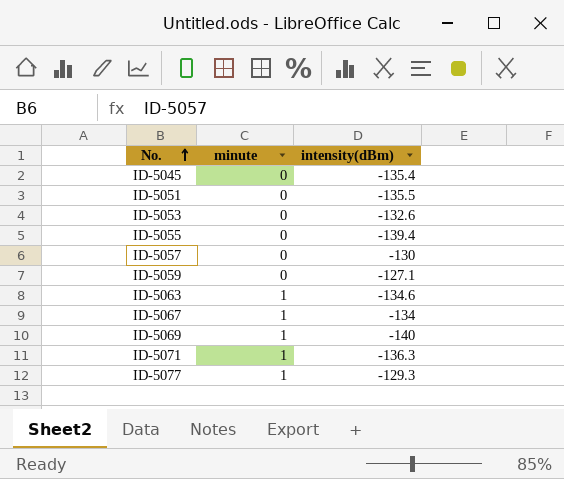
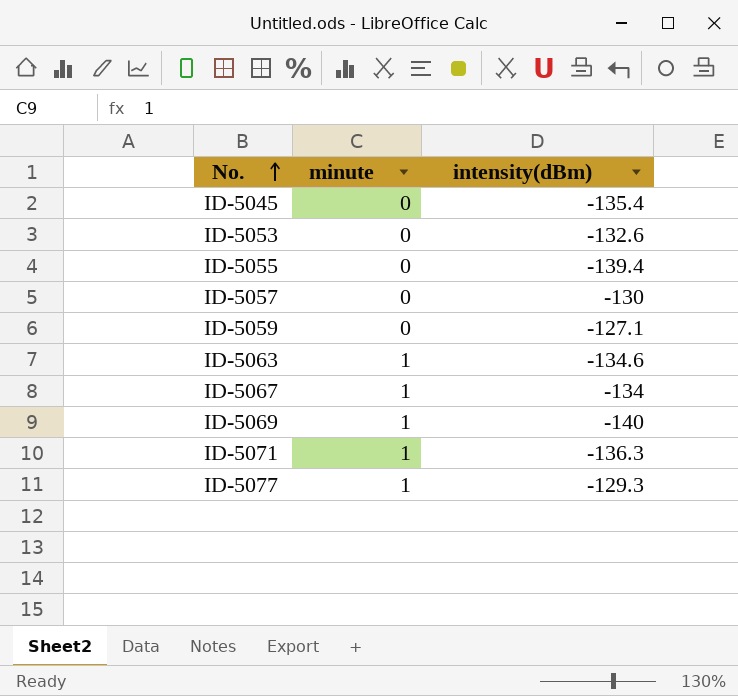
row ID-5051: 0 | -135.5 -> none

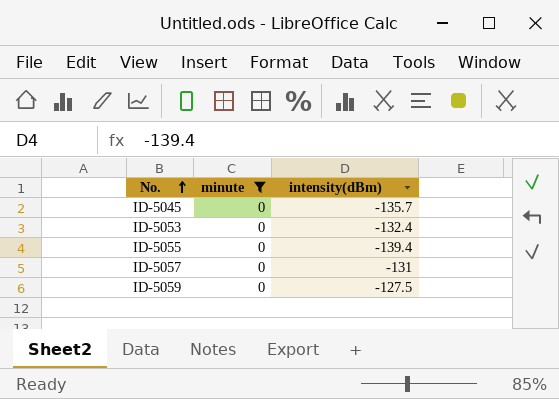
filter: none -> minute = 0
ID-5045 | intensity(dBm): -135.4 -> -135.7
ID-5053 | intensity(dBm): -132.6 -> -132.4
ID-5057 | intensity(dBm): -130 -> -131
ID-5059 | intensity(dBm): -127.1 -> -127.5

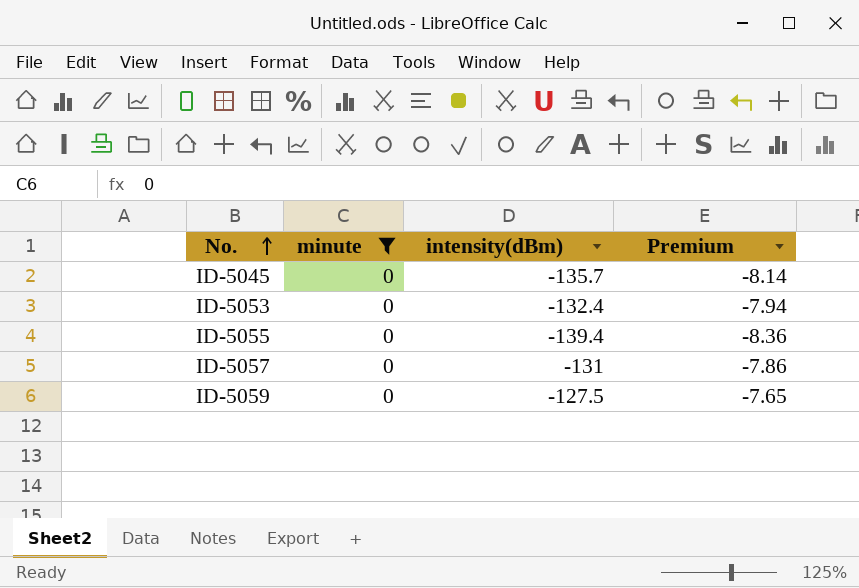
column Premium | formula: none -> [intensity(dBm)] * 0.06

